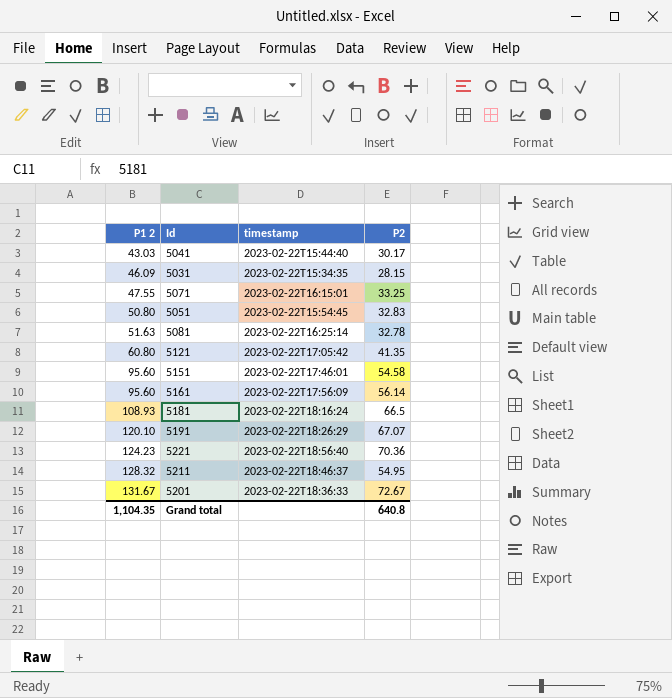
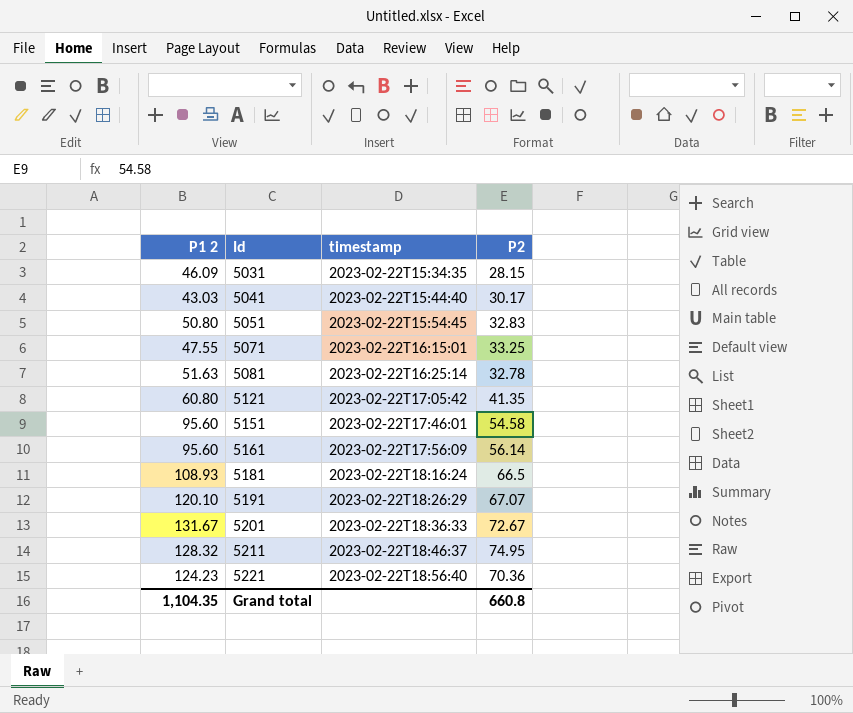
row order: P1 2 ascending -> Id ascending
5211 | P2: 54.95 -> 74.95
Grand total | P2: 640.8 -> 660.8

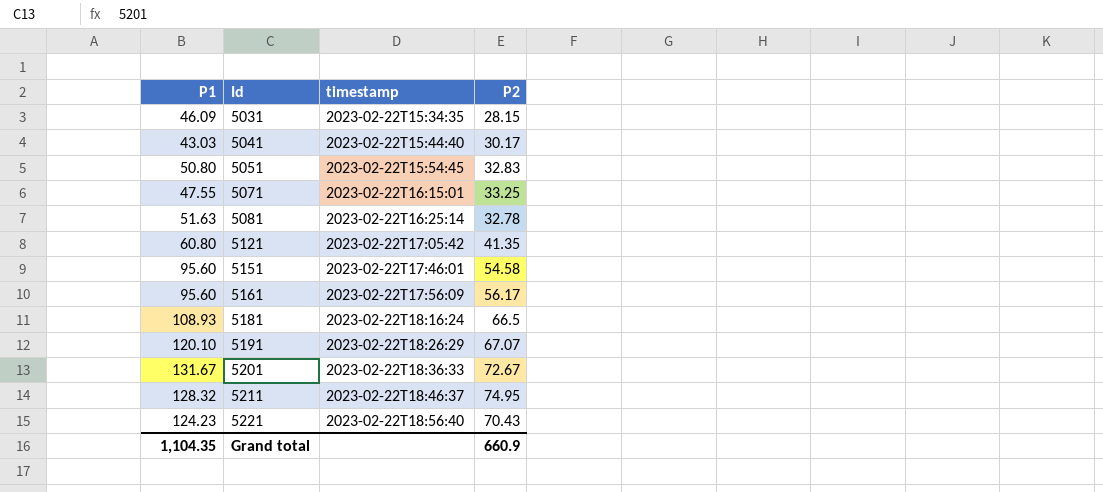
column name: P1 2 -> P1
5161 | P2: 56.14 -> 56.17
5221 | P2: 70.36 -> 70.43
Grand total | P2: 660.8 -> 660.9

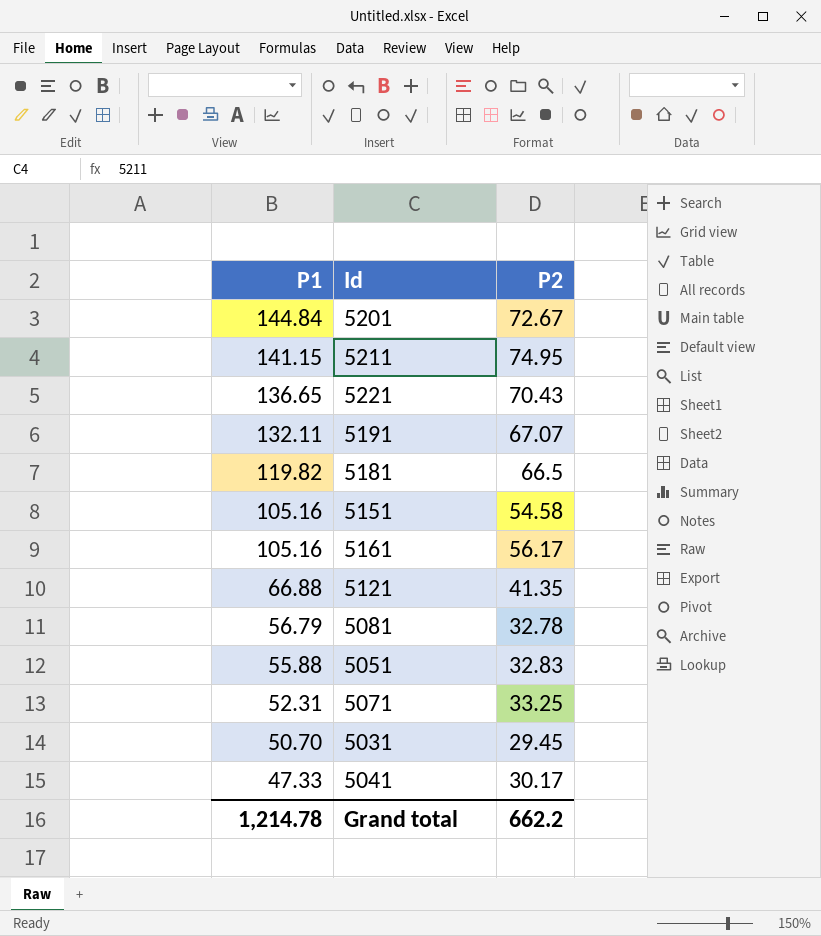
row order: Id ascending -> P1 descending
column timestamp | position: 3 -> none
5201 | P1: 131.67 -> 144.84
5211 | P1: 128.32 -> 141.15
5221 | P1: 124.23 -> 136.65
5191 | P1: 120.10 -> 132.11
5181 | P1: 108.93 -> 119.82
5151 | P1: 95.60 -> 105.16
5161 | P1: 95.60 -> 105.16
5121 | P1: 60.80 -> 66.88
5081 | P1: 51.63 -> 56.79
5051 | P1: 50.80 -> 55.88
5071 | P1: 47.55 -> 52.31
5031 | P1: 46.09 -> 50.70
5031 | P2: 28.15 -> 29.45
5041 | P1: 43.03 -> 47.33
Grand total | P1: 1,104.35 -> 1,214.78
Grand total | P2: 660.9 -> 662.2

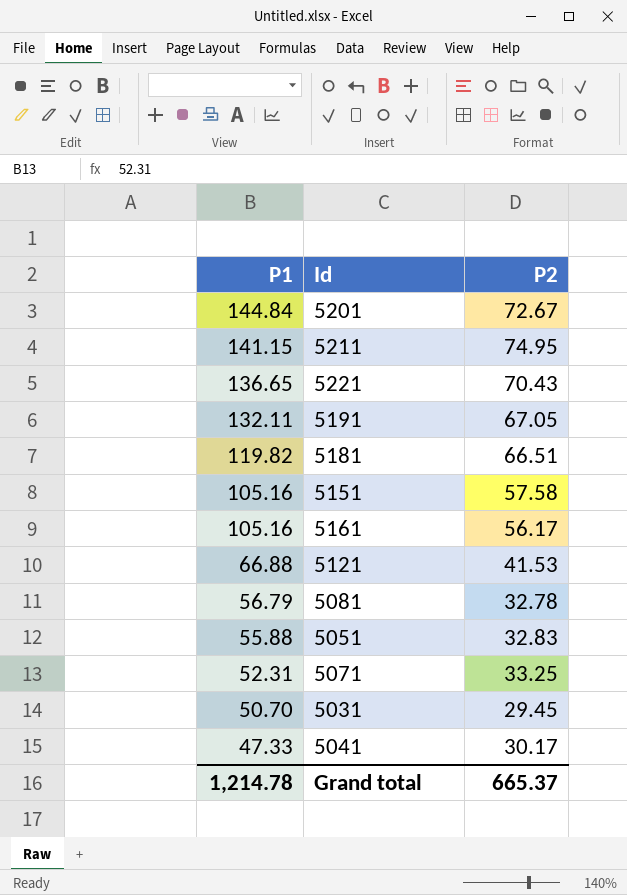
5191 | P2: 67.07 -> 67.05
5181 | P2: 66.5 -> 66.51
5151 | P2: 54.58 -> 57.58
5121 | P2: 41.35 -> 41.53
Grand total | P2: 662.2 -> 665.37

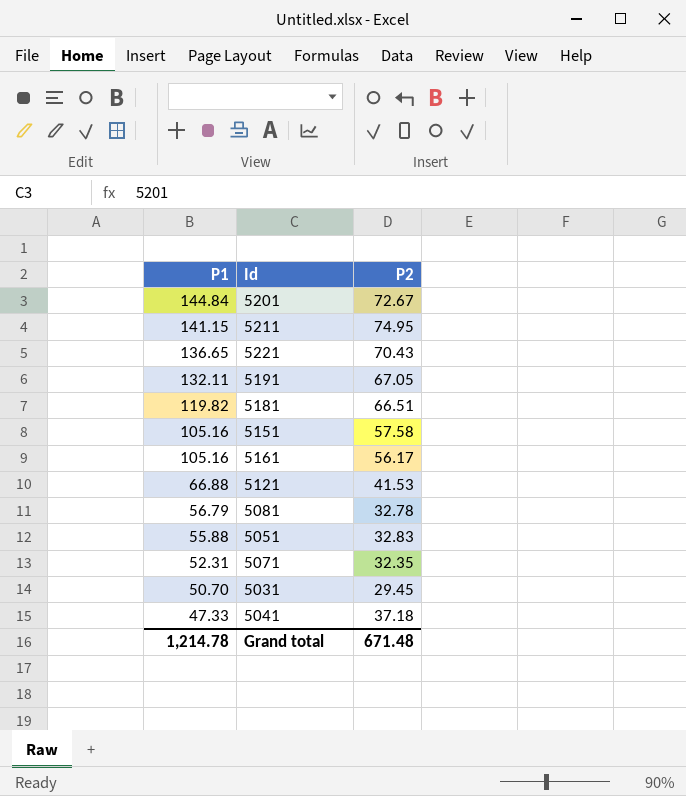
5071 | P2: 33.25 -> 32.35
5041 | P2: 30.17 -> 37.18
Grand total | P2: 665.37 -> 671.48

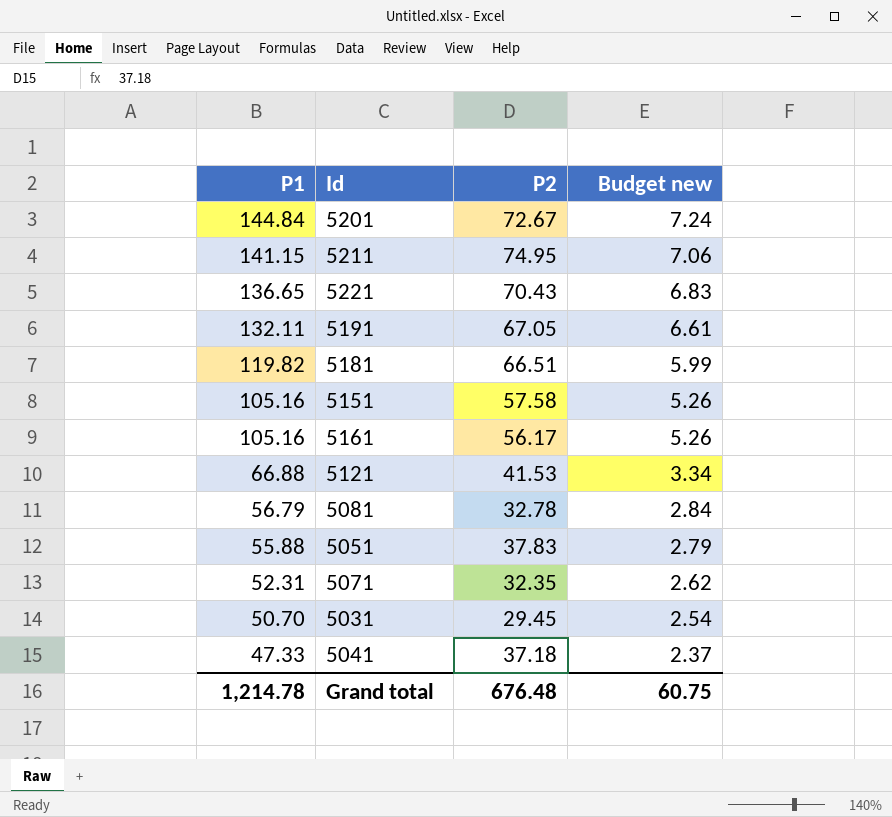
column Budget new | formula: none -> [P1] * 0.05
5051 | P2: 32.83 -> 37.83
Grand total | P2: 671.48 -> 676.48

